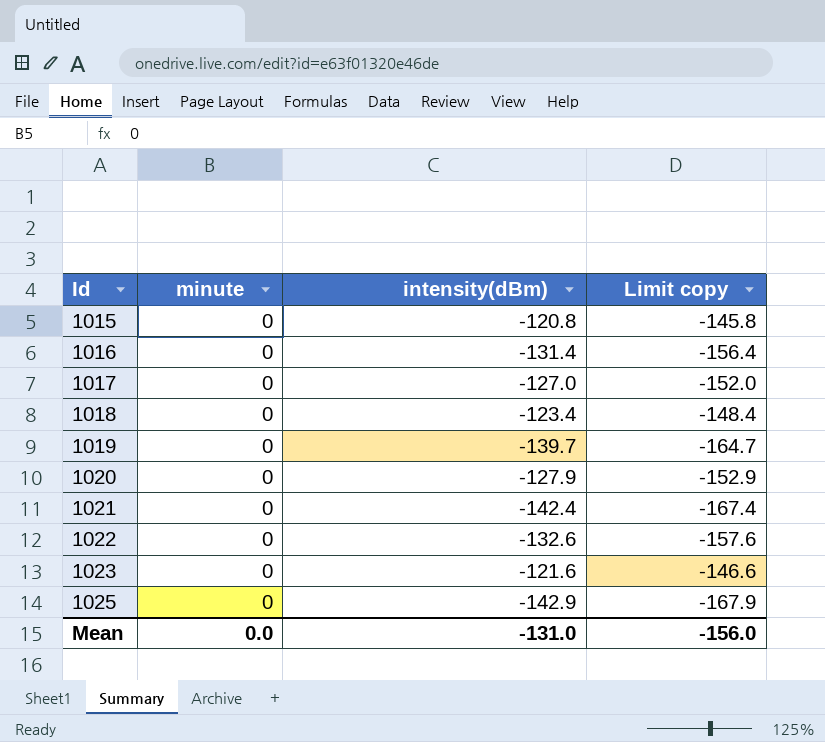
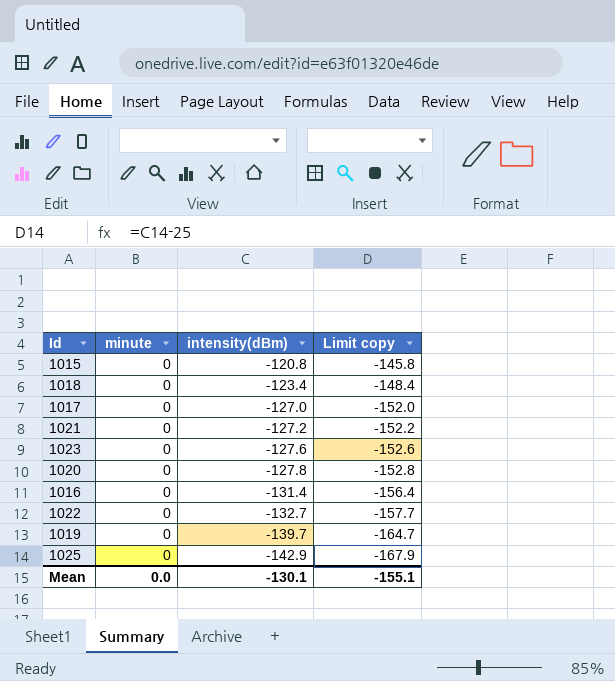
row order: Id ascending -> intensity(dBm) descending
1021 | intensity(dBm): -142.4 -> -127.2
1021 | Limit copy: -167.4 -> -152.2
1023 | intensity(dBm): -121.6 -> -127.6
1023 | Limit copy: -146.6 -> -152.6
1020 | intensity(dBm): -127.9 -> -127.8
1020 | Limit copy: -152.9 -> -152.8
1022 | intensity(dBm): -132.6 -> -132.7
1022 | Limit copy: -157.6 -> -157.7
Mean | intensity(dBm): -131.0 -> -130.1
Mean | Limit copy: -156.0 -> -155.1

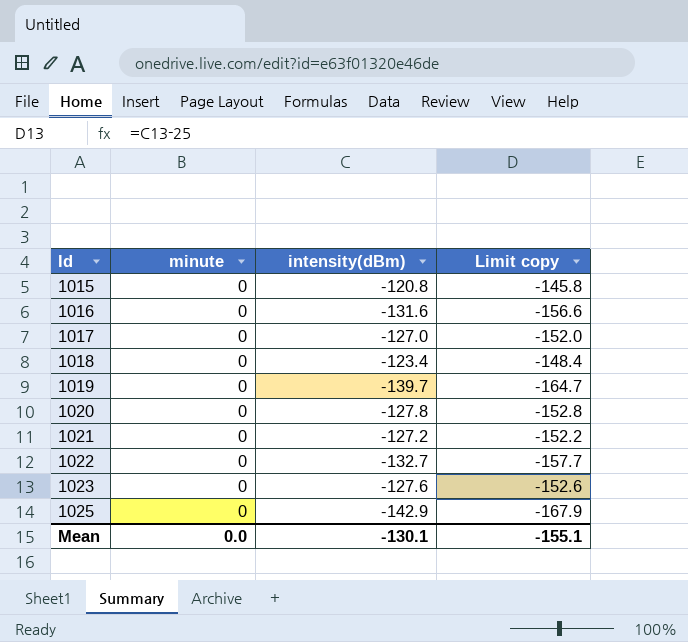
row order: intensity(dBm) descending -> Id ascending
1016 | intensity(dBm): -131.4 -> -131.6
1016 | Limit copy: -156.4 -> -156.6

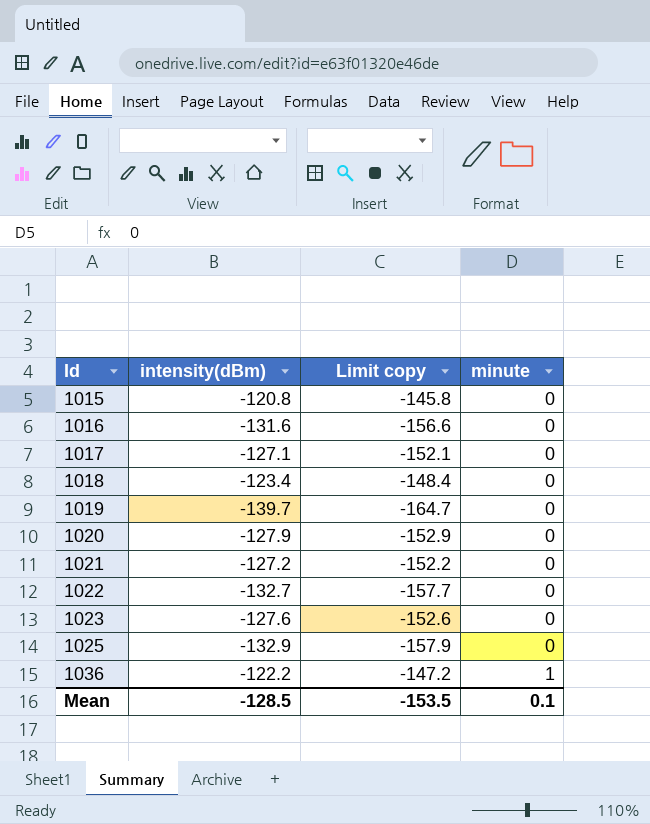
column minute | position: 2 -> 4
1017 | intensity(dBm): -127.0 -> -127.1
1017 | Limit copy: -152.0 -> -152.1
1020 | intensity(dBm): -127.8 -> -127.9
1020 | Limit copy: -152.8 -> -152.9
1025 | intensity(dBm): -142.9 -> -132.9
1025 | Limit copy: -167.9 -> -157.9
row 1036: none -> -122.2 | -147.2 | 1
Mean | intensity(dBm): -130.1 -> -128.5
Mean | Limit copy: -155.1 -> -153.5
Mean | minute: 0.0 -> 0.1

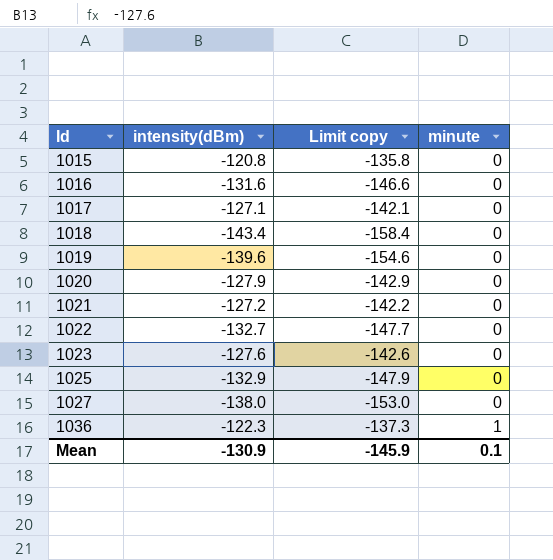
column Limit copy | formula: [intensity(dBm)] - 25 -> [intensity(dBm)] - 15
1018 | intensity(dBm): -123.4 -> -143.4
1019 | intensity(dBm): -139.7 -> -139.6
row 1027: none -> -138.0 | -153.0 | 0
1036 | intensity(dBm): -122.2 -> -122.3
Mean | intensity(dBm): -128.5 -> -130.9
Mean | Limit copy: -153.5 -> -145.9

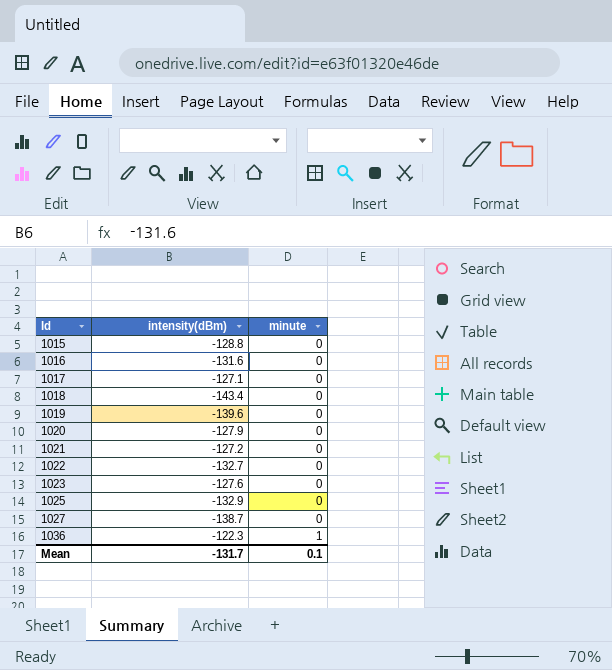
column Limit copy | formula: [intensity(dBm)] - 15 -> none
1015 | intensity(dBm): -120.8 -> -128.8
1027 | intensity(dBm): -138.0 -> -138.7
Mean | intensity(dBm): -130.9 -> -131.7

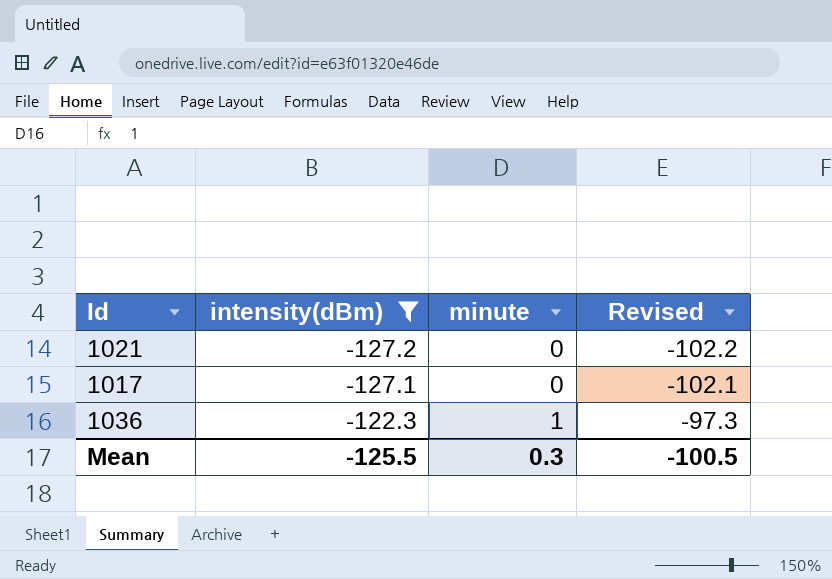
filter: none -> intensity(dBm) >= -127.2
row order: Id ascending -> intensity(dBm) ascending
column Revised | formula: none -> [intensity(dBm)] + 25
Mean | intensity(dBm): -131.7 -> -125.5
Mean | minute: 0.1 -> 0.3

